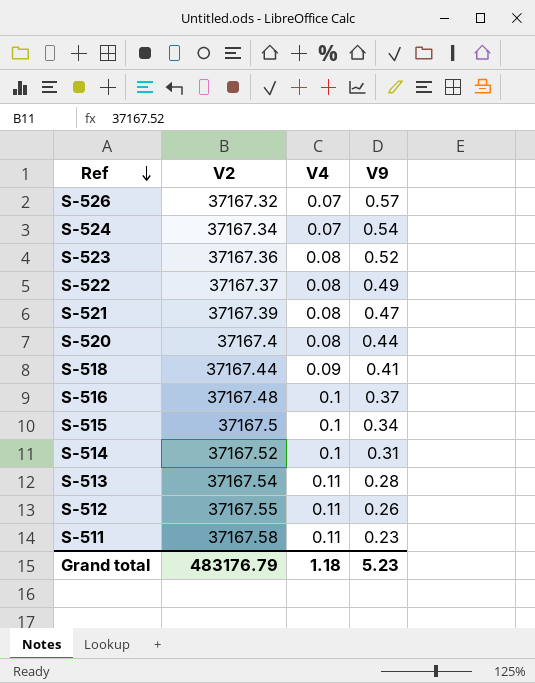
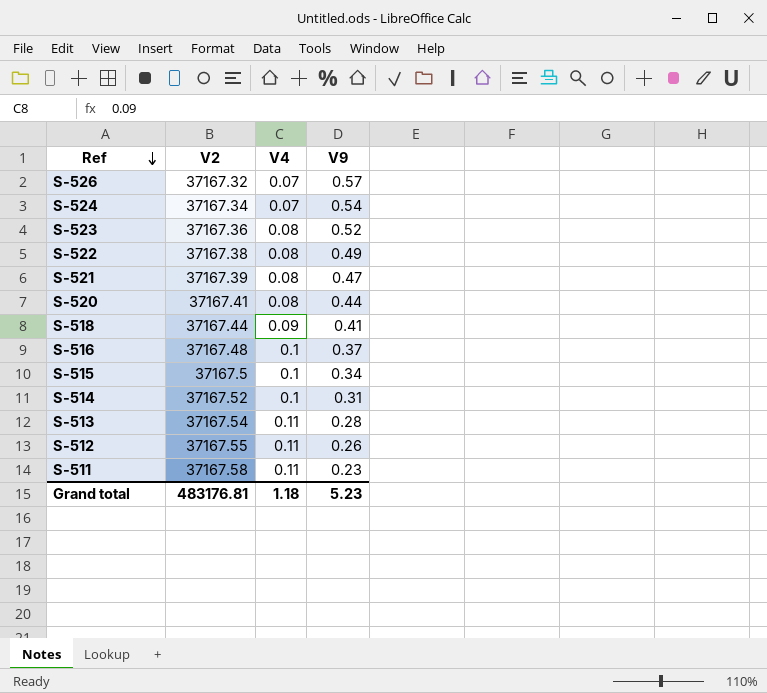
S-522 | V2: 37167.37 -> 37167.38
S-520 | V2: 37167.4 -> 37167.41
Grand total | V2: 483176.79 -> 483176.81

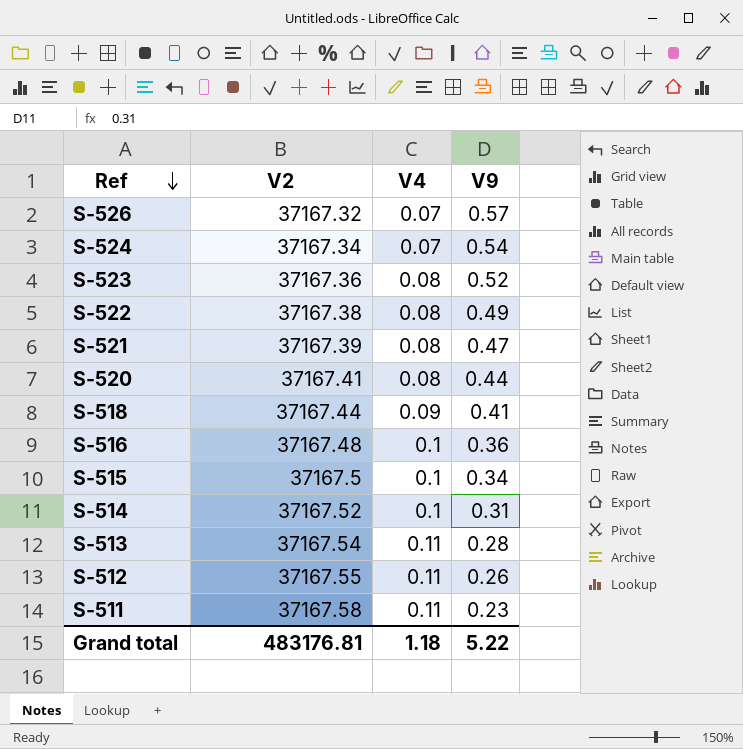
S-516 | V9: 0.37 -> 0.36
Grand total | V9: 5.23 -> 5.22

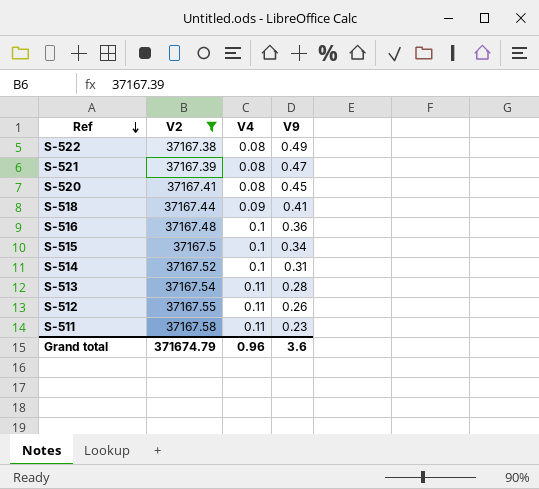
filter: none -> V2 >= 37167.38
S-520 | V9: 0.44 -> 0.45
Grand total | V2: 483176.81 -> 371674.79
Grand total | V4: 1.18 -> 0.96
Grand total | V9: 5.22 -> 3.6

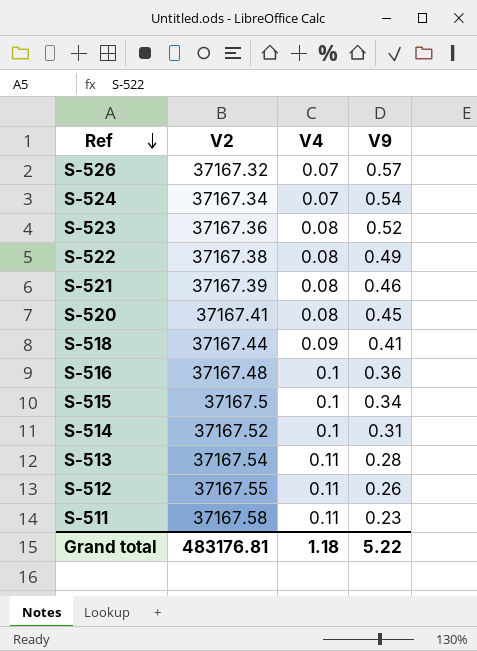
filter: V2 >= 37167.38 -> none
S-521 | V9: 0.47 -> 0.46
Grand total | V2: 371674.79 -> 483176.81
Grand total | V4: 0.96 -> 1.18
Grand total | V9: 3.6 -> 5.22

